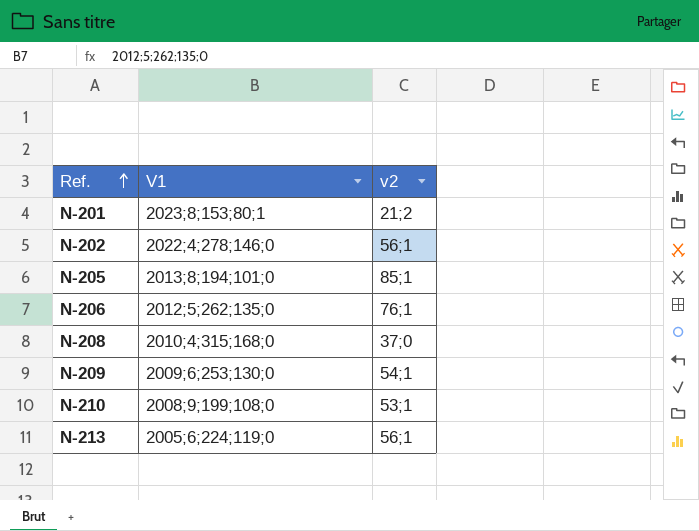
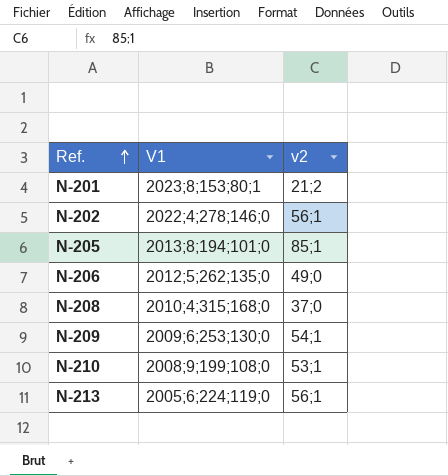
N-206 | v2: 76;1 -> 49;0

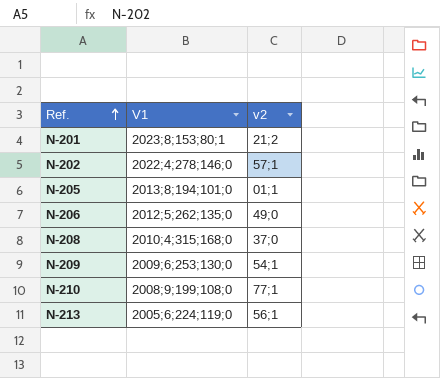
N-202 | v2: 56;1 -> 57;1
N-205 | v2: 85;1 -> 01;1
N-210 | v2: 53;1 -> 77;1

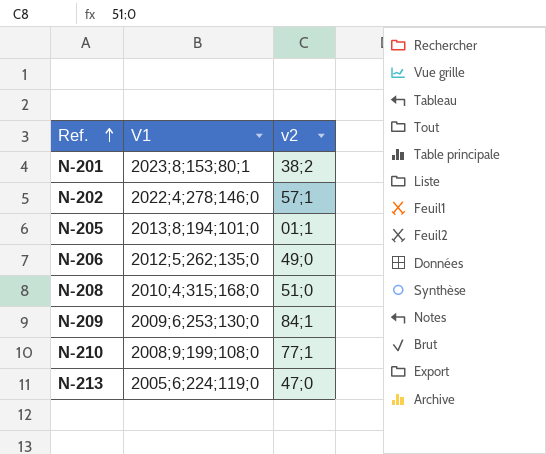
N-201 | v2: 21;2 -> 38;2
N-208 | v2: 37;0 -> 51;0
N-209 | v2: 54;1 -> 84;1
N-213 | v2: 56;1 -> 47;0

